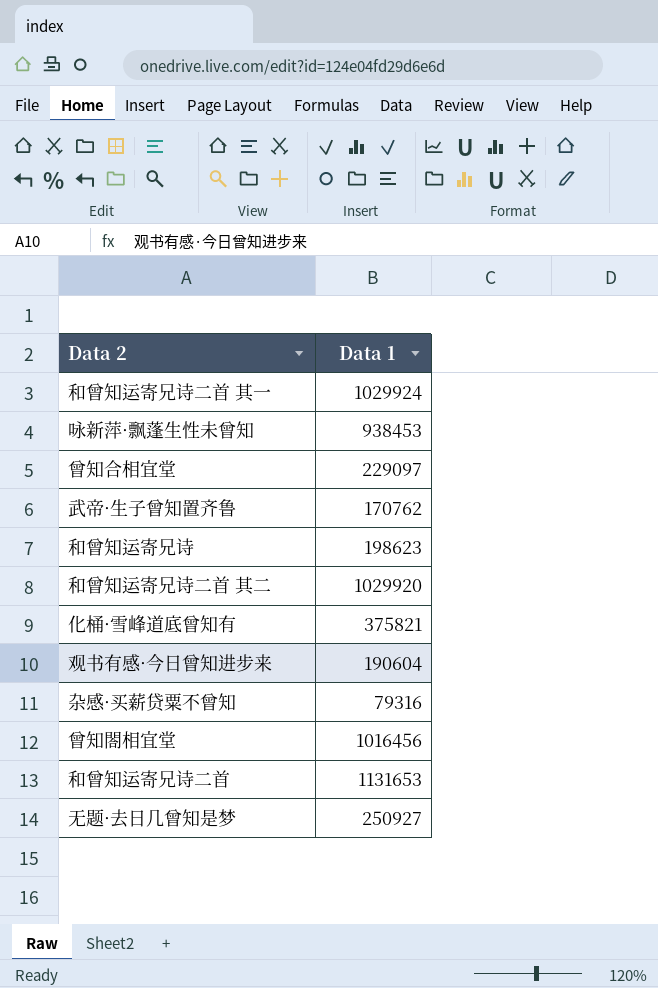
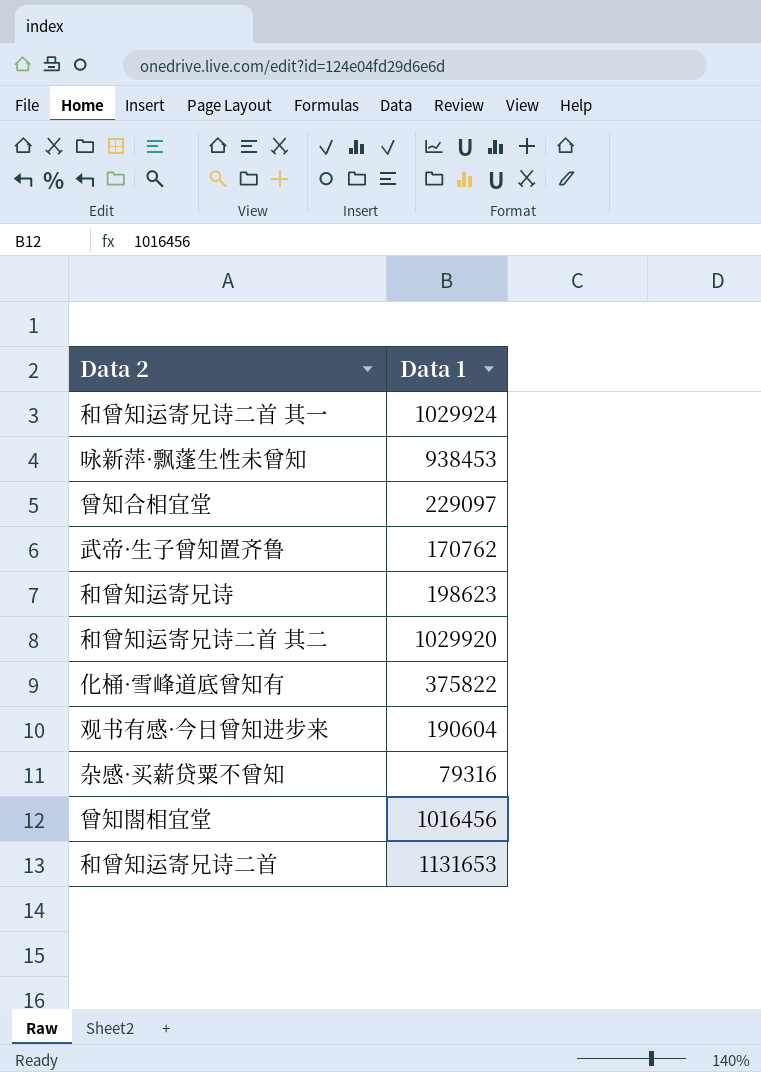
row 无题·去日几曾知是梦: 250927 -> none
化桶·雪峰道底曾知有 | Data 1: 375821 -> 375822

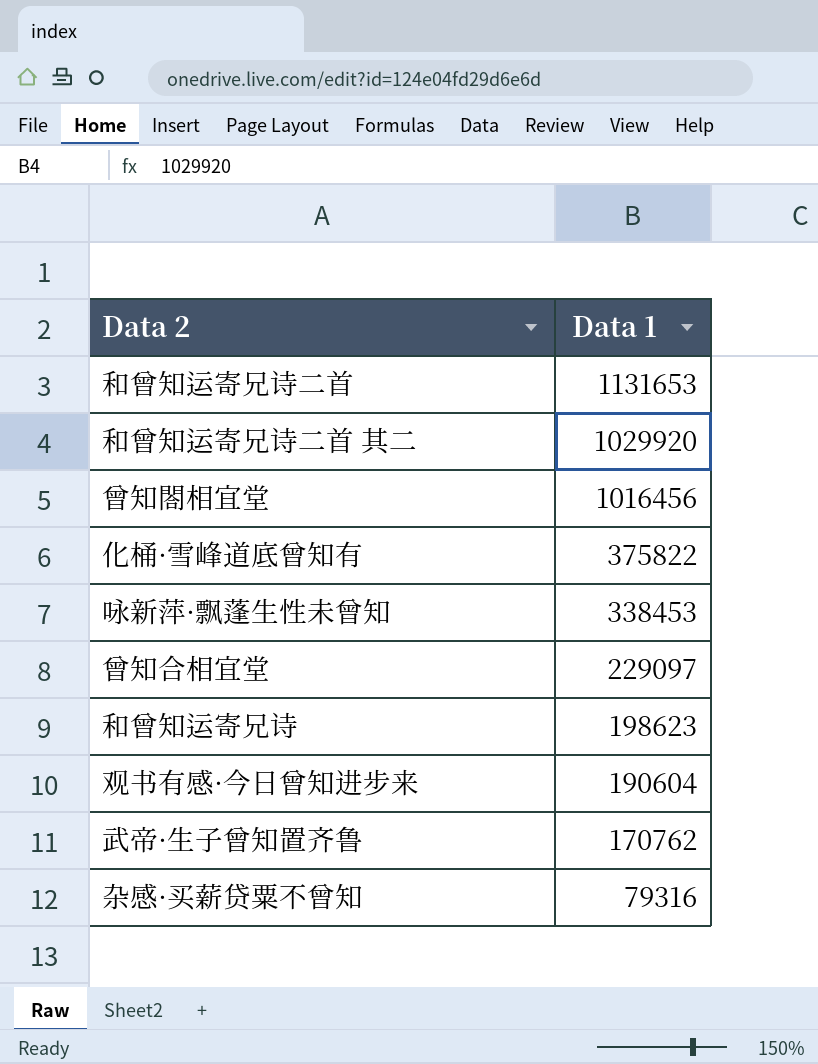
row order: none -> Data 1 descending
row 和曾知运寄兄诗二首 其一: 1029924 -> none
咏新萍·飘蓬生性未曾知 | Data 1: 938453 -> 338453

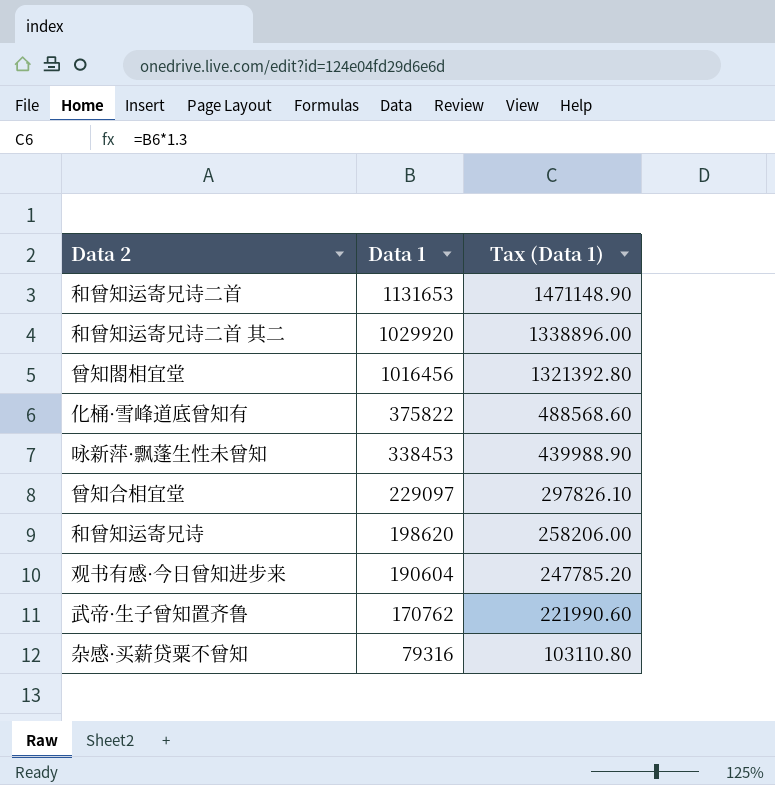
column Tax (Data 1) | formula: none -> [Data 1] * 1.3
和曾知运寄兄诗 | Data 1: 198623 -> 198620

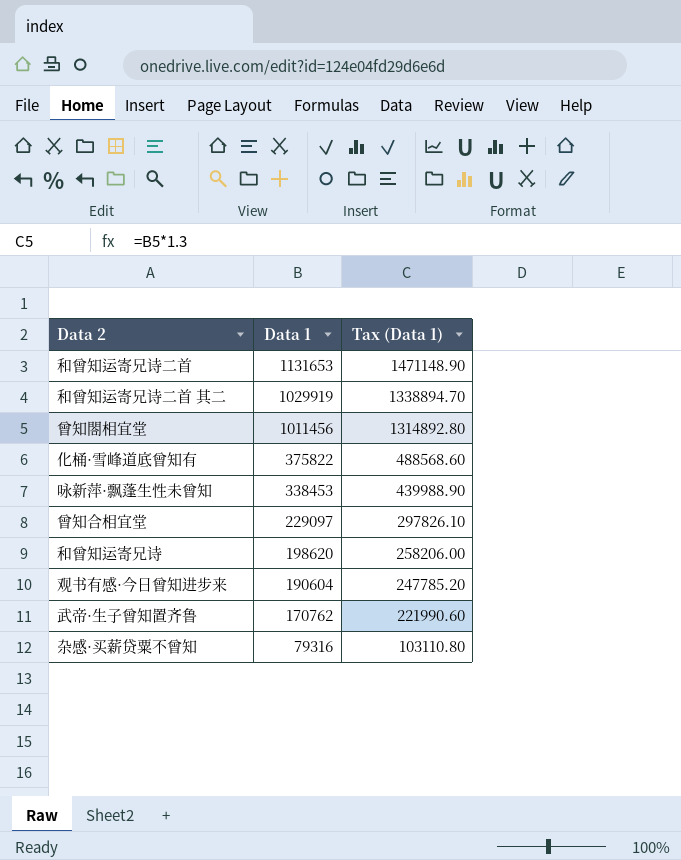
和曾知运寄兄诗二首 其二 | Data 1: 1029920 -> 1029919
和曾知运寄兄诗二首 其二 | Tax (Data 1): 1338896.00 -> 1338894.70
曾知閤相宜堂 | Data 1: 1016456 -> 1011456
曾知閤相宜堂 | Tax (Data 1): 1321392.80 -> 1314892.80

